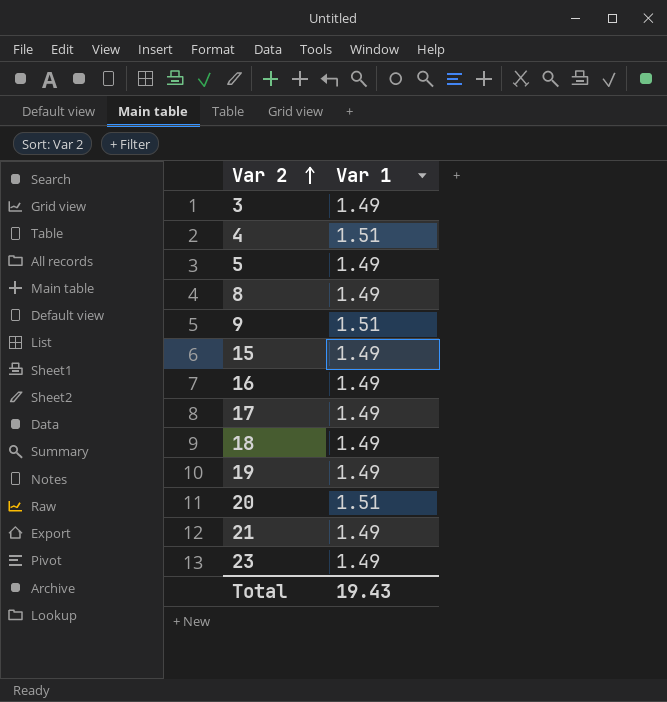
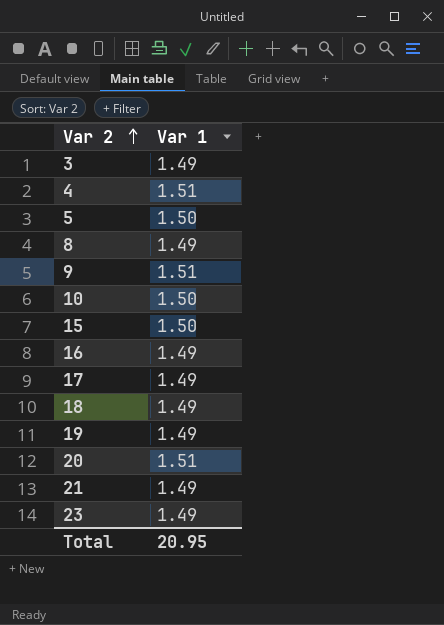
5 | Var 1: 1.49 -> 1.50
row 10: none -> 1.50
15 | Var 1: 1.49 -> 1.50
Total | Var 1: 19.43 -> 20.95

